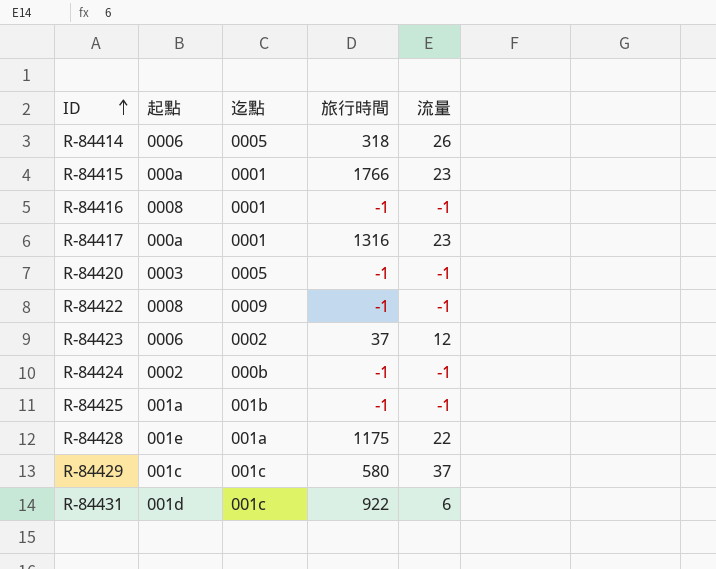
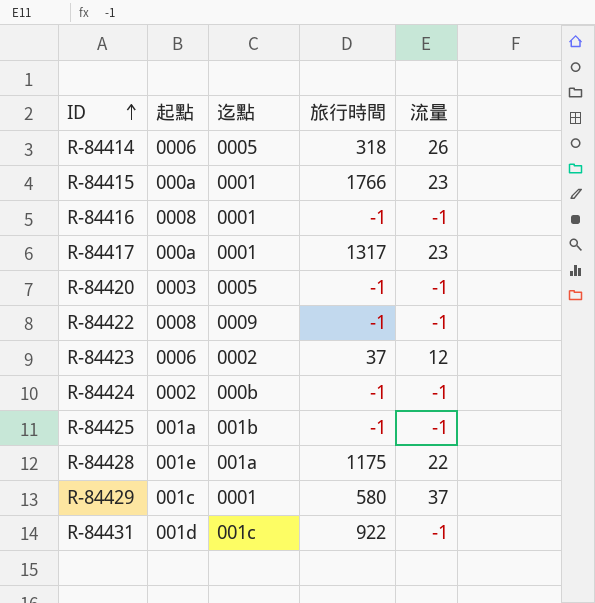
R-84417 | 旅行時間: 1316 -> 1317
R-84429 | 迄點: 001c -> 0001
R-84431 | 流量: 6 -> -1

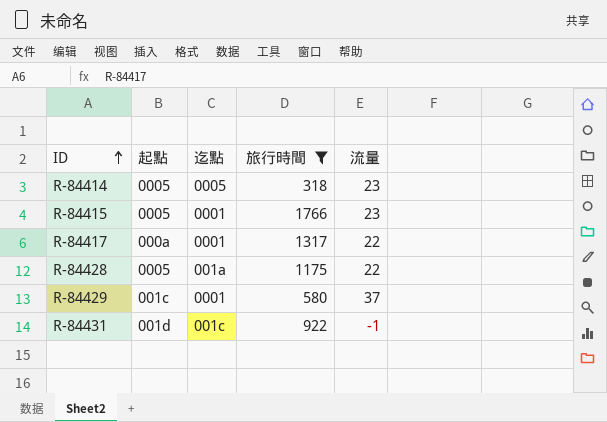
filter: none -> 旅行時間 >= 318
R-84414 | 起點: 0006 -> 0005
R-84414 | 流量: 26 -> 23
R-84415 | 起點: 000a -> 0005
R-84417 | 流量: 23 -> 22
R-84428 | 起點: 001e -> 0005

